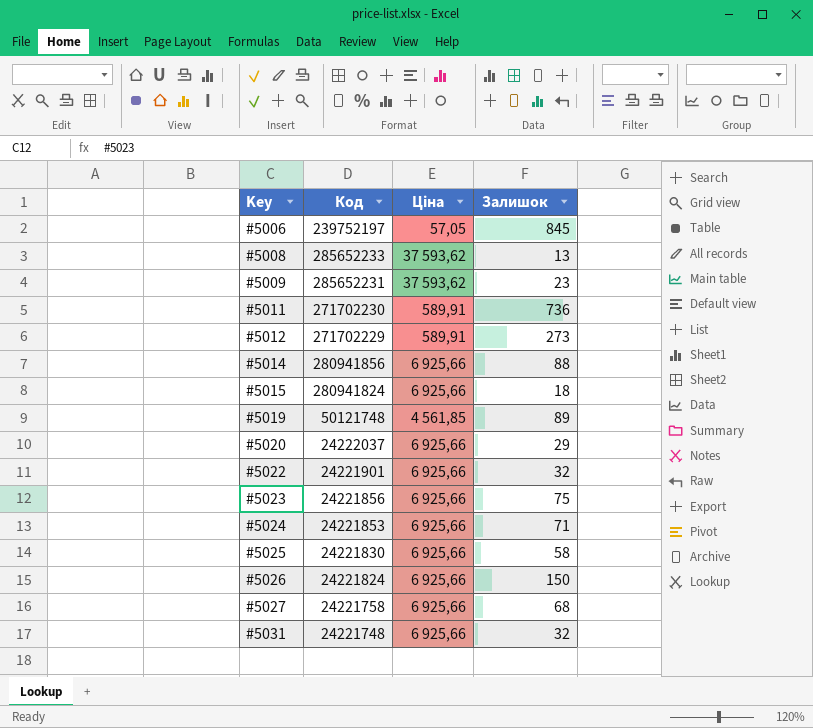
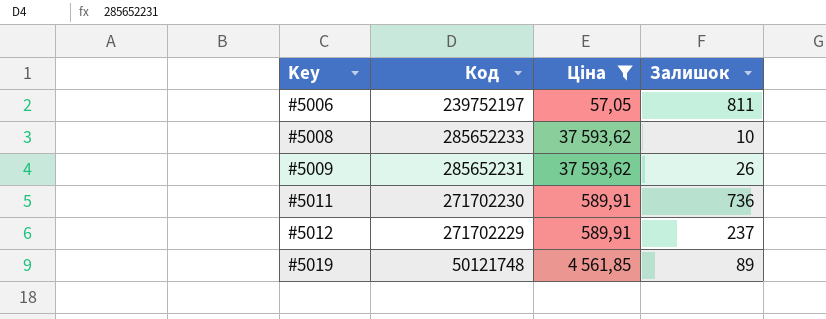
filter: none -> Ціна != 6 925,66
#5006 | Залишок: 845 -> 811
#5008 | Залишок: 13 -> 10
#5009 | Залишок: 23 -> 26
#5012 | Залишок: 273 -> 237

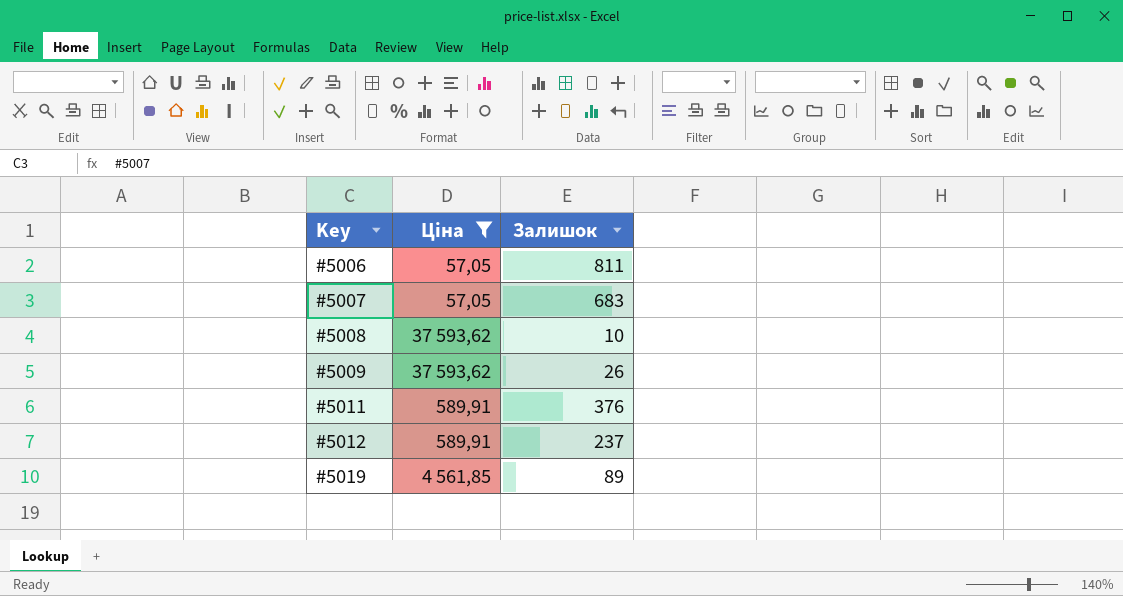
column Код | position: 2 -> none
row #5007: none -> 57,05 | 683
#5011 | Залишок: 736 -> 376

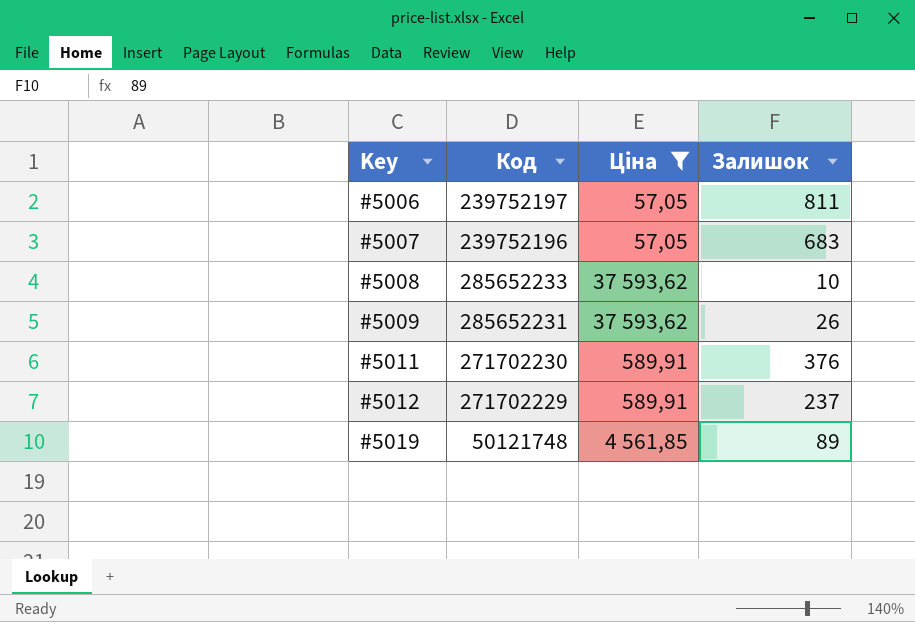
column Код | position: none -> 2

